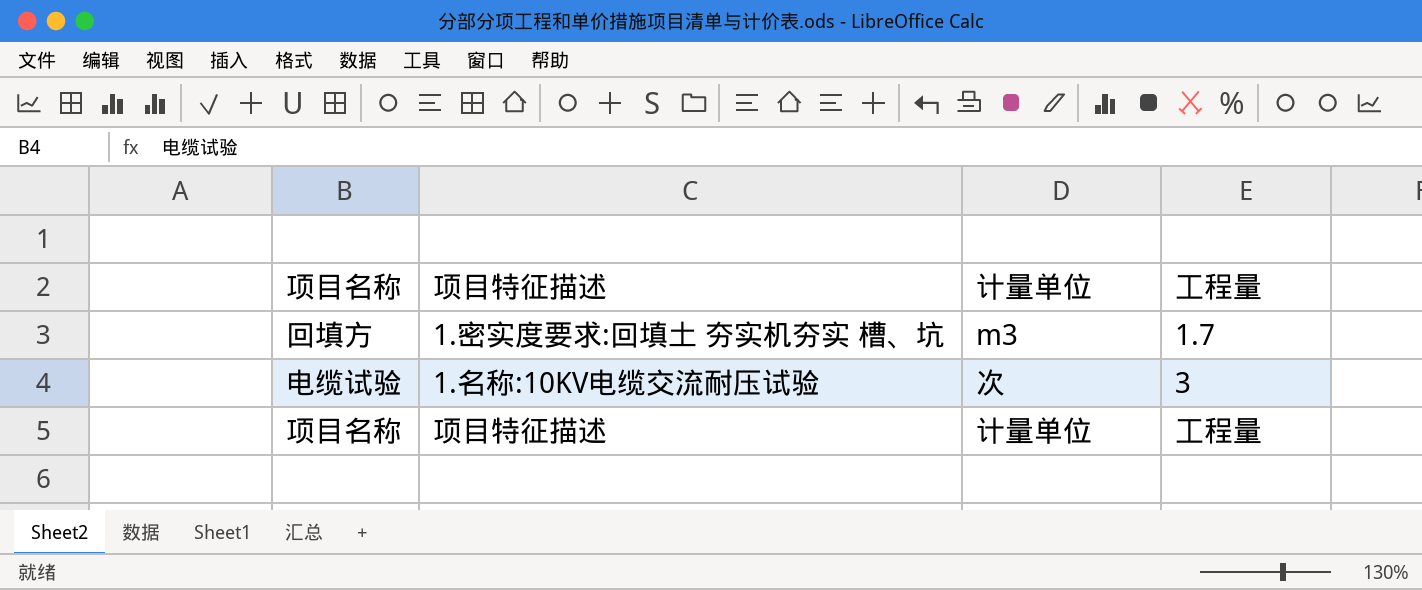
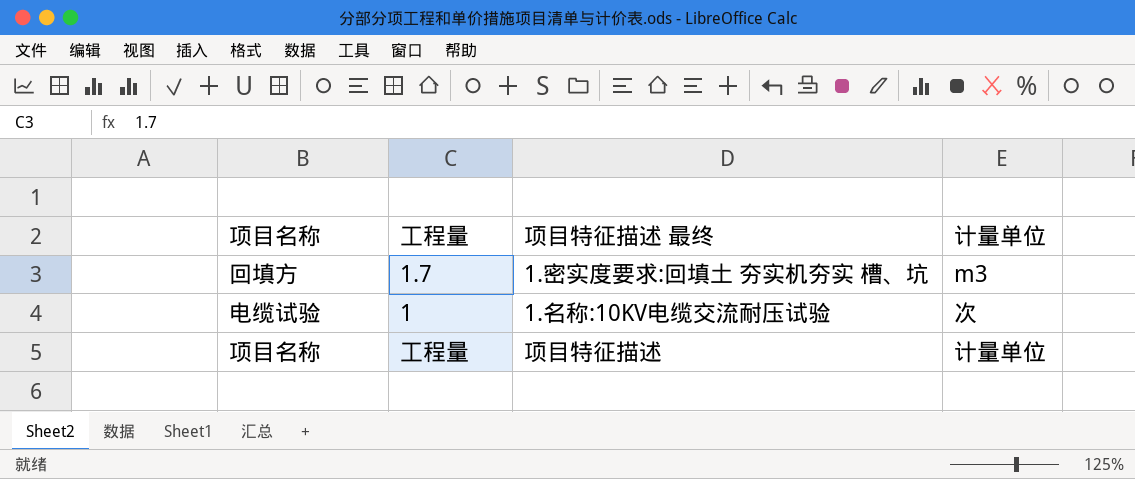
column 工程量 | position: 4 -> 2
column name: 项目特征描述 -> 项目特征描述 最终
电缆试验 | 工程量: 3 -> 1

